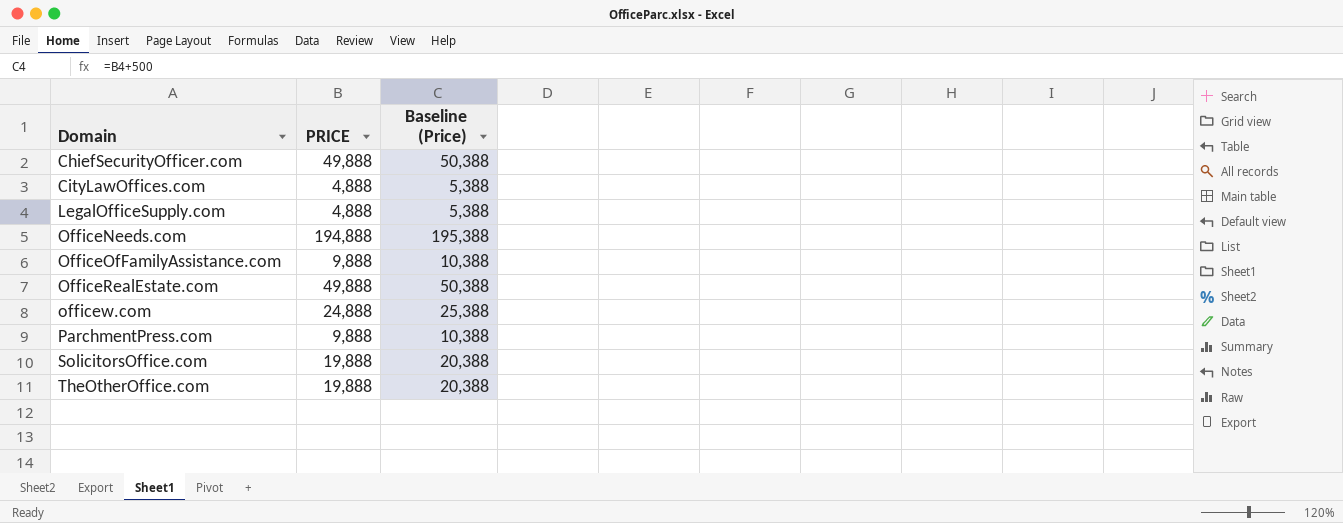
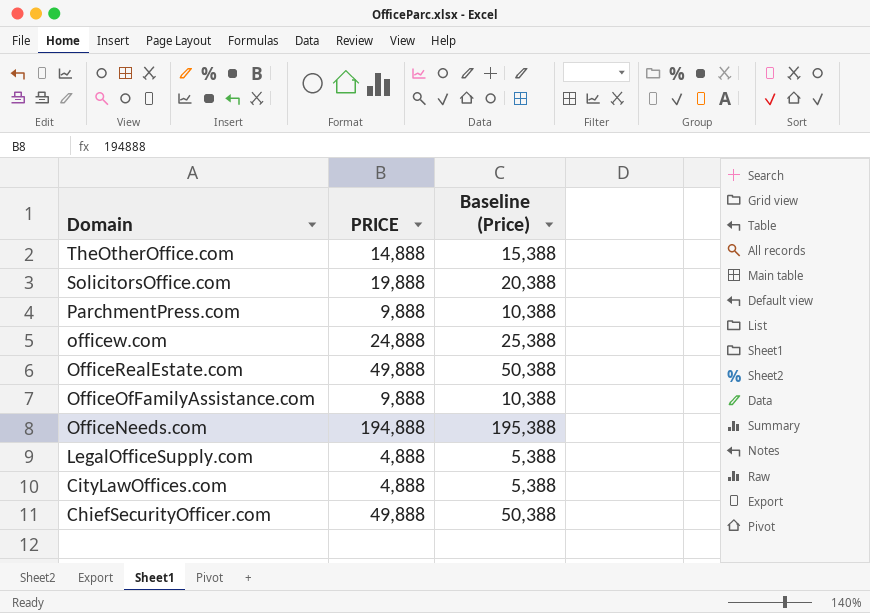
row order: Domain ascending -> Domain descending
TheOtherOffice.com | PRICE: 19,888 -> 14,888
TheOtherOffice.com | Baseline (Price): 20,388 -> 15,388

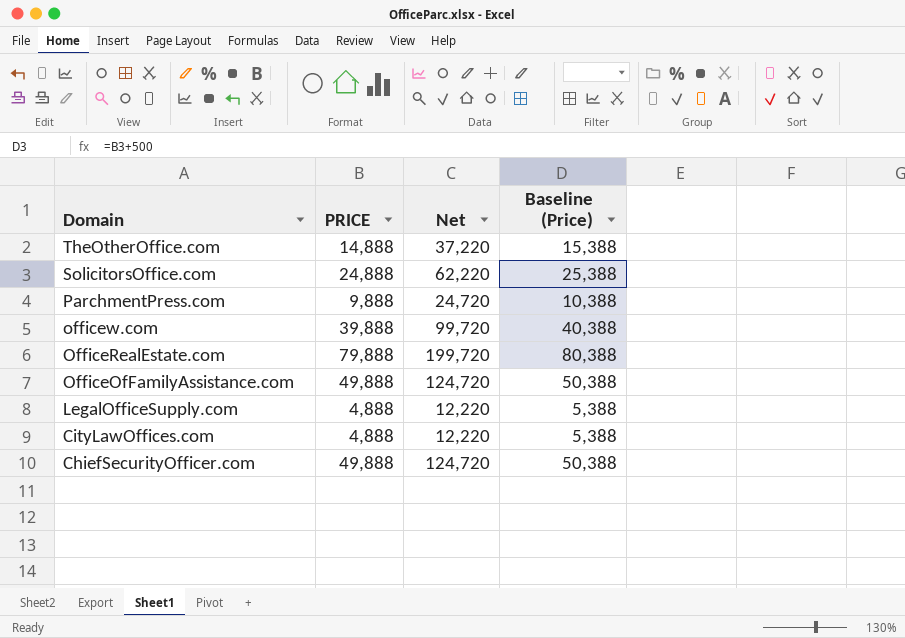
column Net | formula: none -> [PRICE] * 2.5
row OfficeNeeds.com: 194,888 | 195,388 -> none
SolicitorsOffice.com | PRICE: 19,888 -> 24,888
SolicitorsOffice.com | Baseline (Price): 20,388 -> 25,388
officew.com | PRICE: 24,888 -> 39,888
officew.com | Baseline (Price): 25,388 -> 40,388
OfficeRealEstate.com | PRICE: 49,888 -> 79,888
OfficeRealEstate.com | Baseline (Price): 50,388 -> 80,388
OfficeOfFamilyAssistance.com | PRICE: 9,888 -> 49,888
OfficeOfFamilyAssistance.com | Baseline (Price): 10,388 -> 50,388

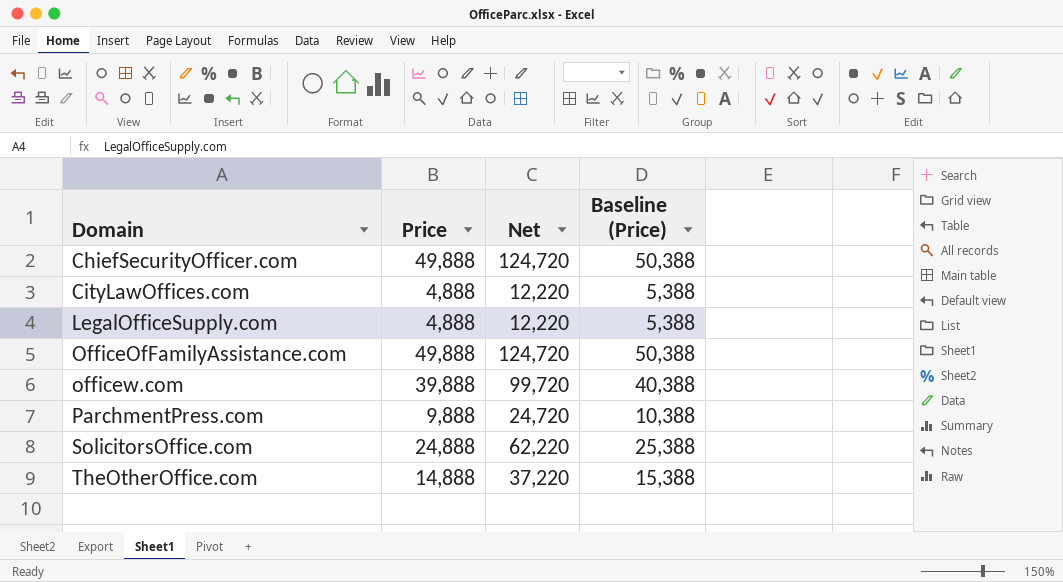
row order: Domain descending -> Domain ascending
column name: PRICE -> Price
row OfficeRealEstate.com: 79,888 | 199,720 | 80,388 -> none

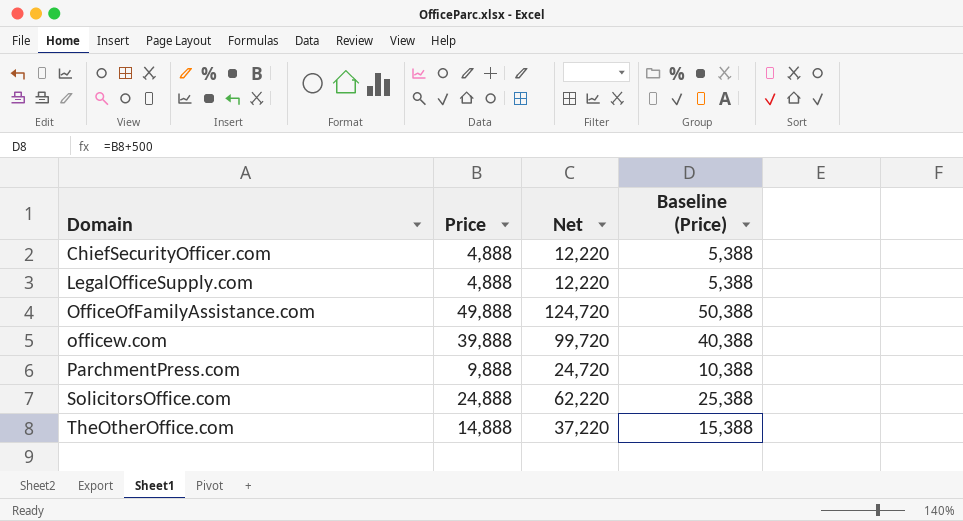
row CityLawOffices.com: 4,888 | 12,220 | 5,388 -> none
ChiefSecurityOfficer.com | Price: 49,888 -> 4,888
ChiefSecurityOfficer.com | Net: 124,720 -> 12,220
ChiefSecurityOfficer.com | Baseline (Price): 50,388 -> 5,388

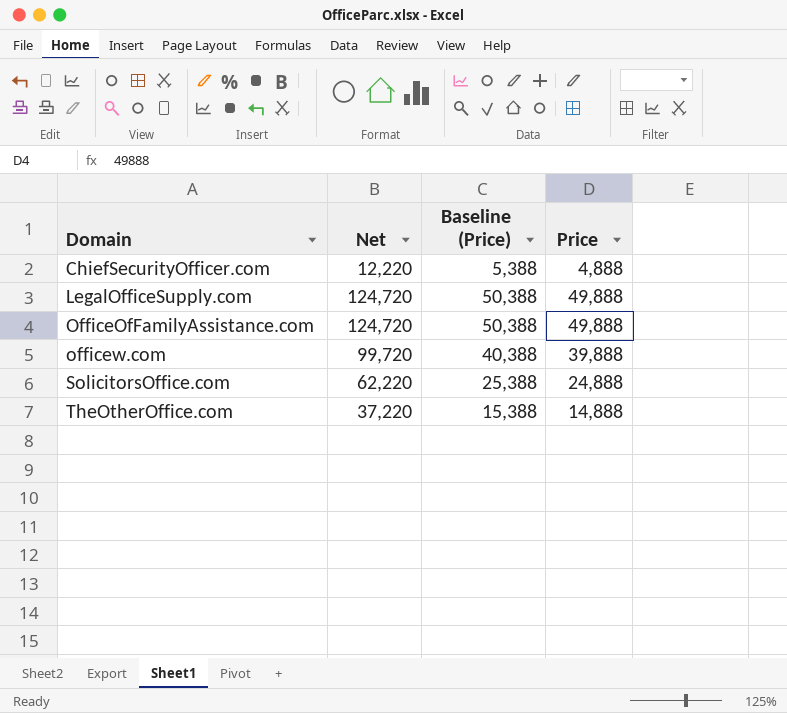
column Price | position: 2 -> 4
row ParchmentPress.com: 9,888 | 24,720 | 10,388 -> none
LegalOfficeSupply.com | Net: 12,220 -> 124,720
LegalOfficeSupply.com | Baseline (Price): 5,388 -> 50,388
LegalOfficeSupply.com | Price: 4,888 -> 49,888

